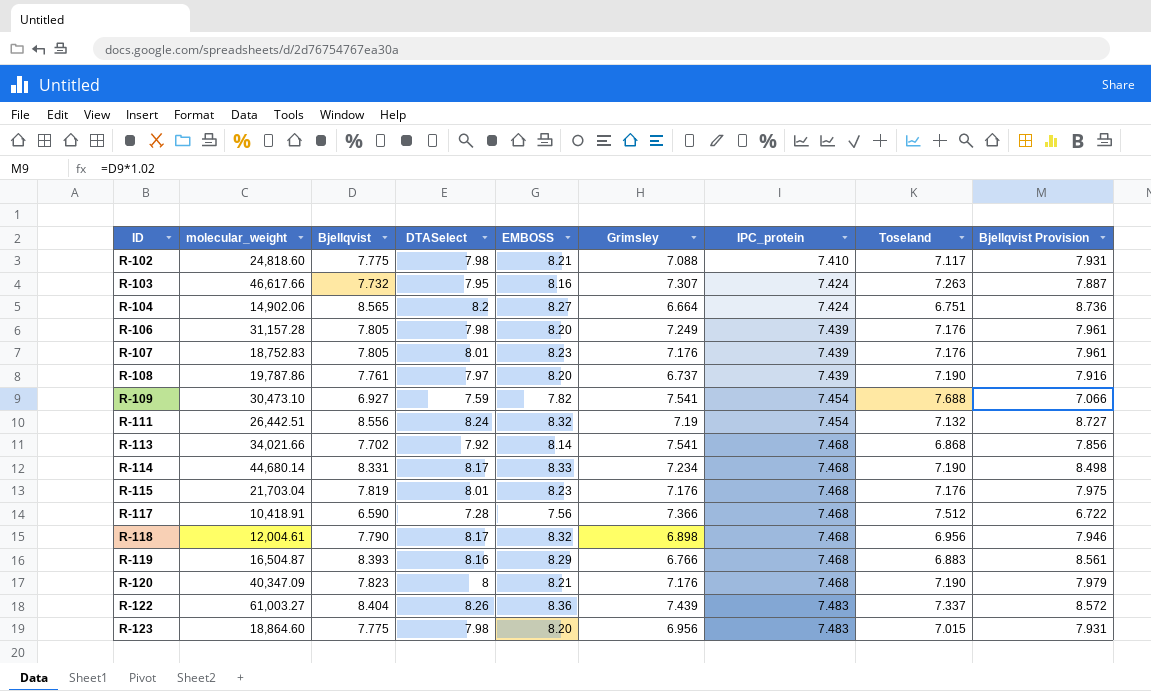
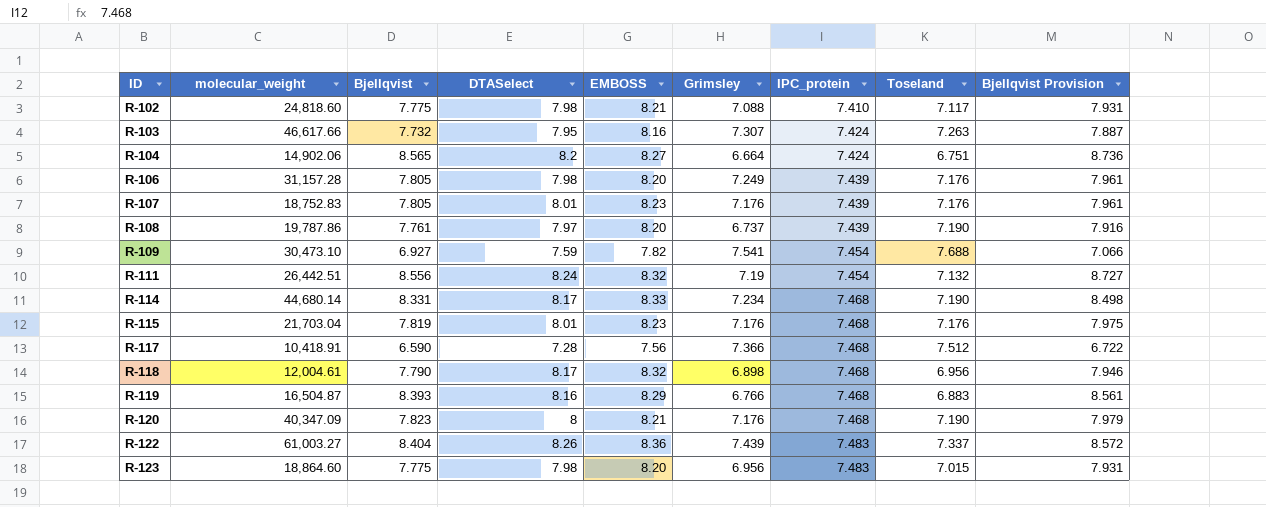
row R-113: 34,021.66 | 7.702 | 7.92 | 8.14 | 7.541 | 7.468 | 6.868 | 7.856 -> none

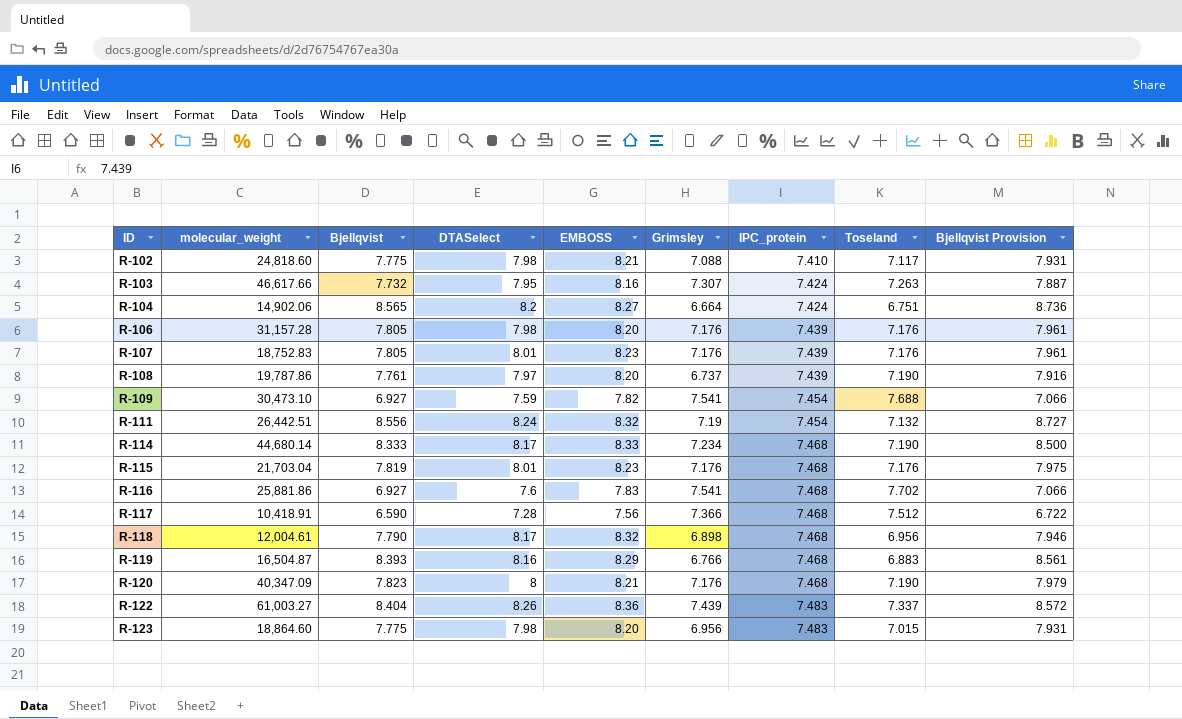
R-106 | Grimsley: 7.249 -> 7.176
R-114 | Bjellqvist: 8.331 -> 8.333
R-114 | Bjellqvist Provision: 8.498 -> 8.500
row R-116: none -> 25,881.86 | 6.927 | 7.6 | 7.83 | 7.541 | 7.468 | 7.702 | 7.066

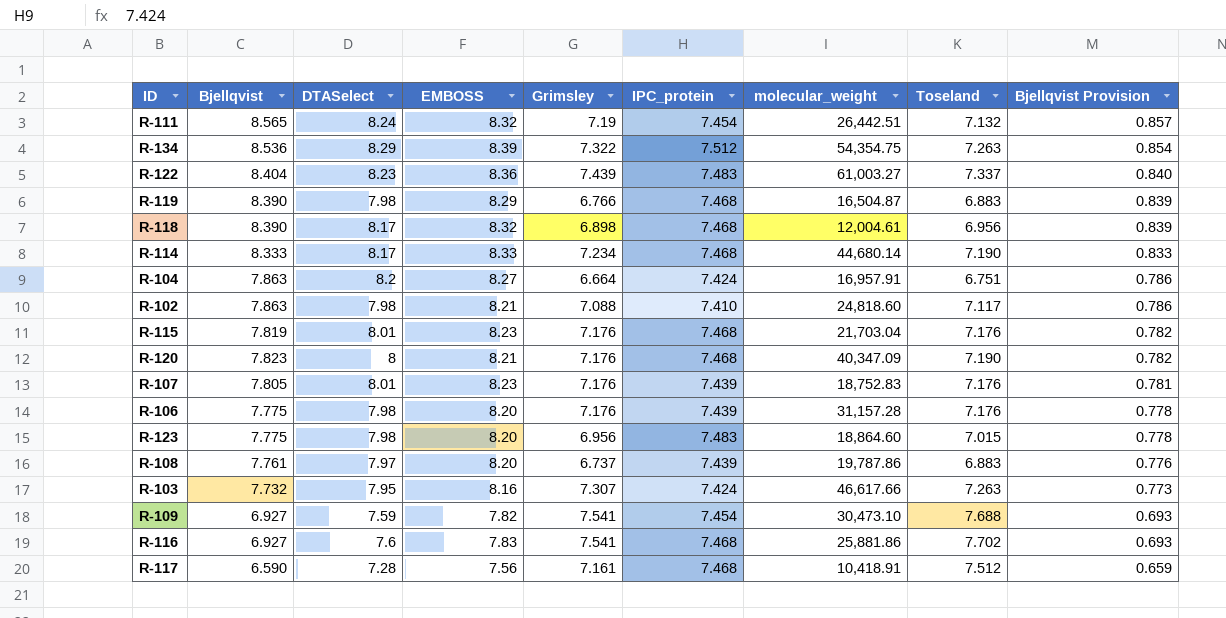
row order: ID ascending -> Bjellqvist Provision descending
column molecular_weight | position: 2 -> 7
column Bjellqvist Provision | formula: [Bjellqvist] * 1.02 -> [Bjellqvist] * 0.1
R-111 | Bjellqvist: 8.556 -> 8.565
row R-134: none -> 8.536 | 8.29 | 8.39 | 7.322 | 7.512 | 54,354.75 | 7.263 | 0.854
R-122 | DTASelect: 8.26 -> 8.23
R-119 | Bjellqvist: 8.393 -> 8.390
R-119 | DTASelect: 8.16 -> 7.98
R-118 | Bjellqvist: 7.790 -> 8.390
R-104 | Bjellqvist: 8.565 -> 7.863
R-104 | molecular_weight: 14,902.06 -> 16,957.91
R-102 | Bjellqvist: 7.775 -> 7.863
R-106 | Bjellqvist: 7.805 -> 7.775
R-108 | Toseland: 7.190 -> 6.883
R-117 | Grimsley: 7.366 -> 7.161

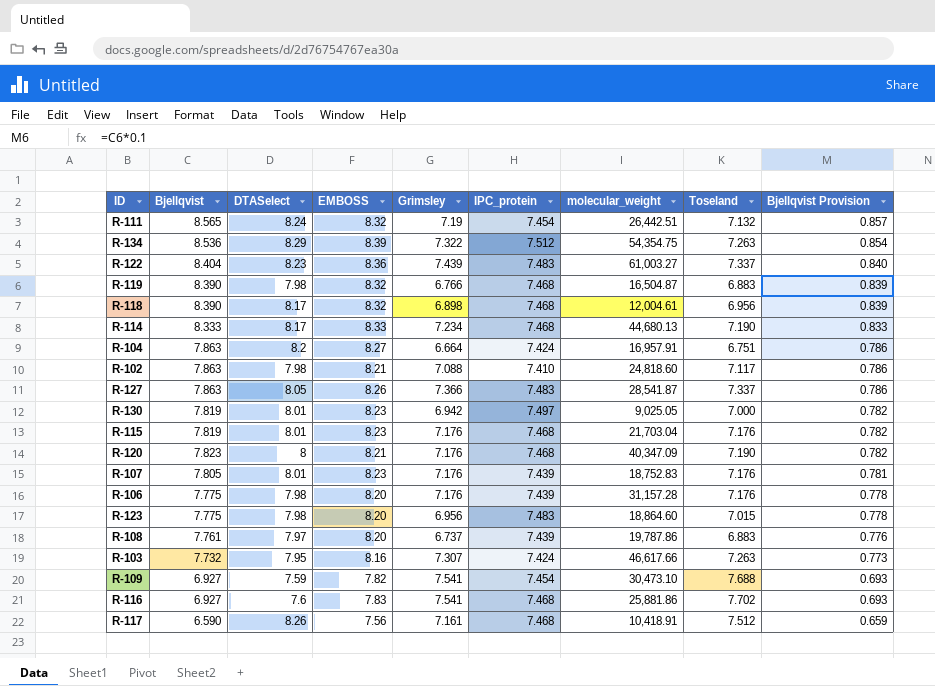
R-119 | EMBOSS: 8.29 -> 8.32
R-114 | molecular_weight: 44,680.14 -> 44,680.13
row R-127: none -> 7.863 | 8.05 | 8.26 | 7.366 | 7.483 | 28,541.87 | 7.337 | 0.786
row R-130: none -> 7.819 | 8.01 | 8.23 | 6.942 | 7.497 | 9,025.05 | 7.000 | 0.782
R-117 | DTASelect: 7.28 -> 8.26

